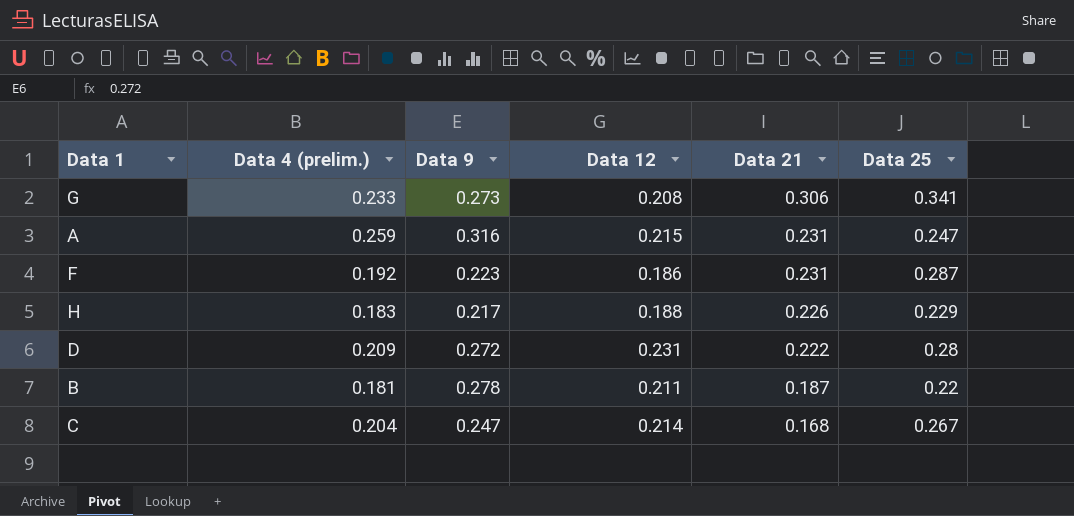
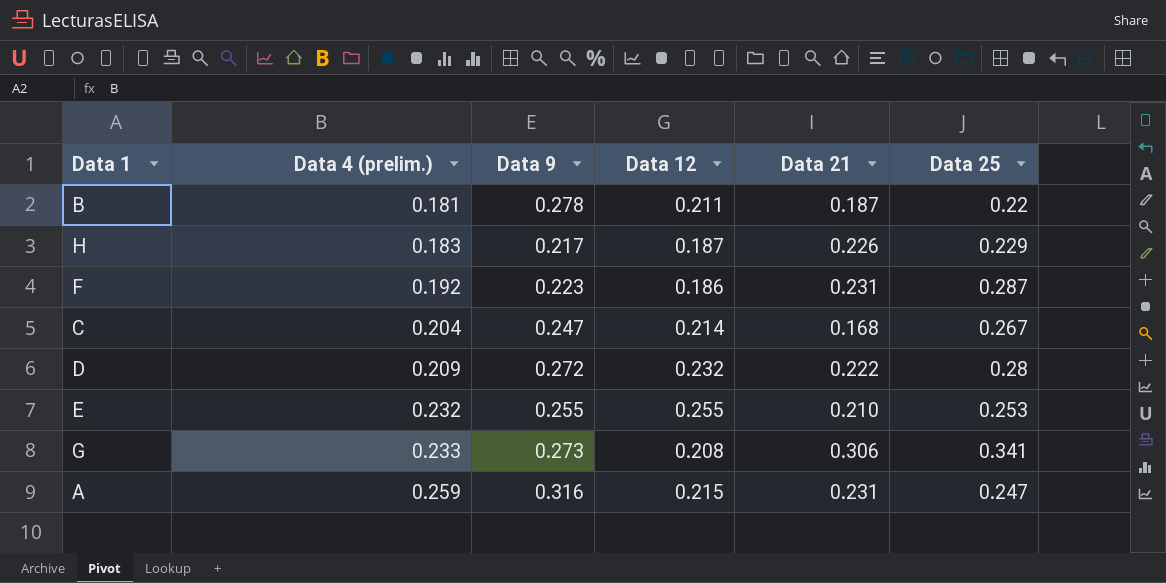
row order: Data 21 descending -> Data 4 (prelim.) ascending
H | Data 12: 0.188 -> 0.187
D | Data 12: 0.231 -> 0.232
row E: none -> 0.232 | 0.255 | 0.255 | 0.210 | 0.253

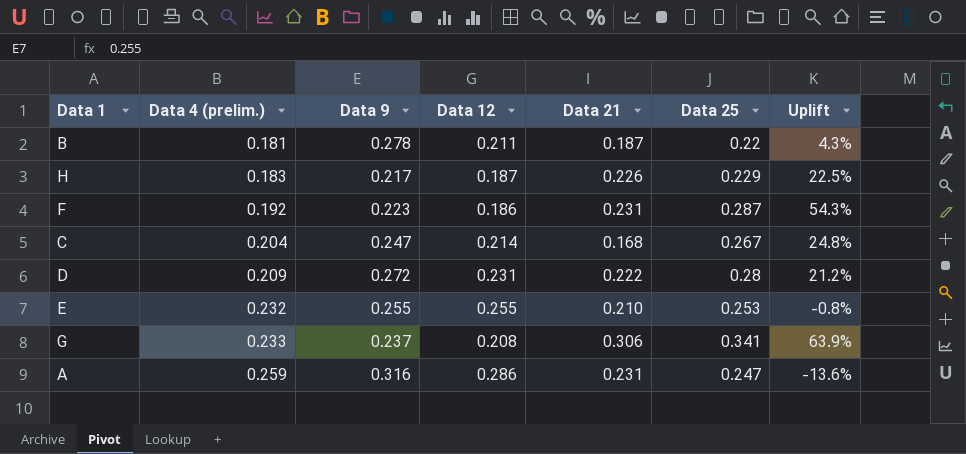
column Uplift | formula: none -> ([Data 25] - [Data 12]) / [Data 12]
D | Data 12: 0.232 -> 0.231
G | Data 9: 0.273 -> 0.237
A | Data 12: 0.215 -> 0.286

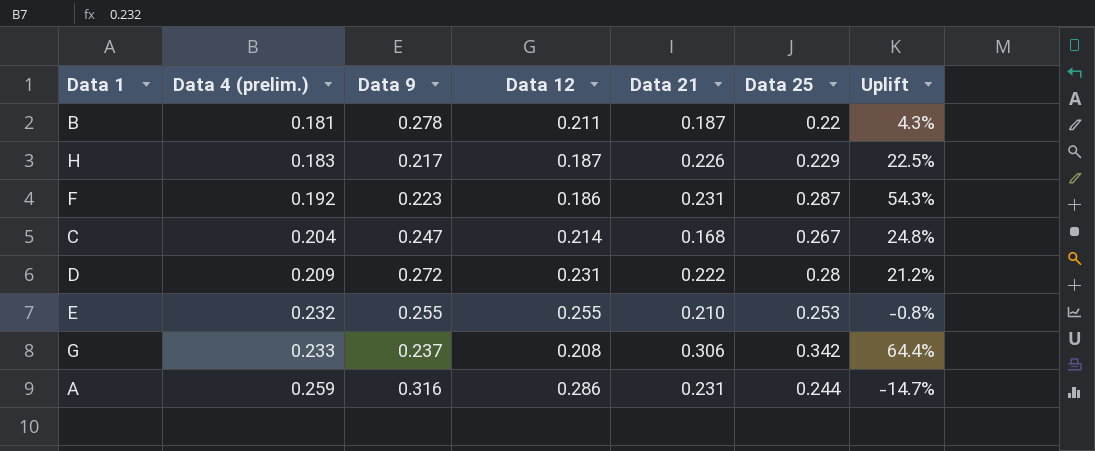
G | Data 25: 0.341 -> 0.342
G | Uplift: 63.9% -> 64.4%
A | Data 25: 0.247 -> 0.244
A | Uplift: -13.6% -> -14.7%

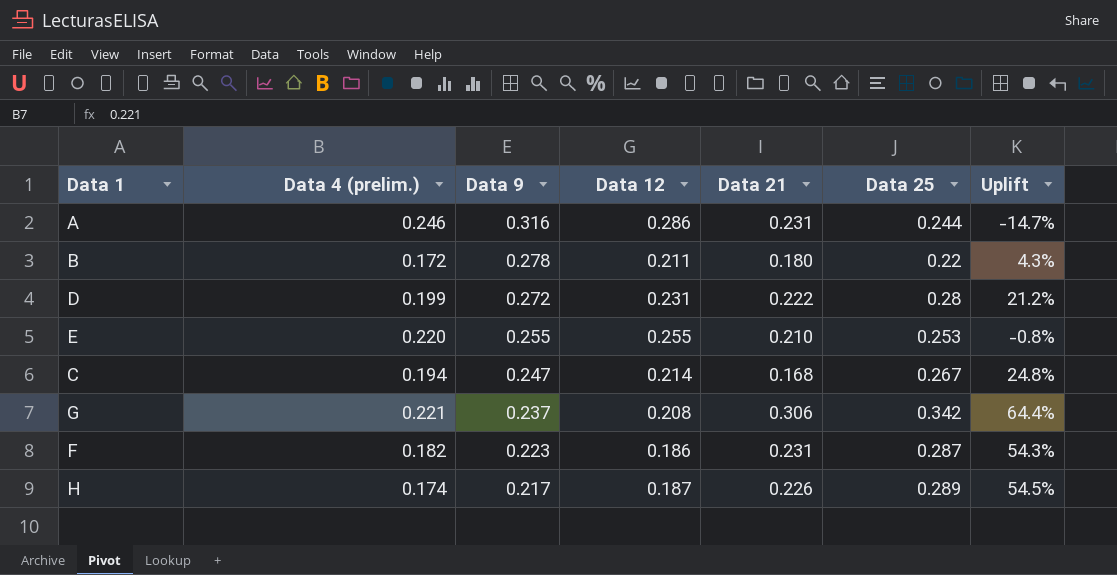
row order: Data 4 (prelim.) ascending -> Data 9 descending
A | Data 4 (prelim.): 0.259 -> 0.246
B | Data 4 (prelim.): 0.181 -> 0.172
B | Data 21: 0.187 -> 0.180
D | Data 4 (prelim.): 0.209 -> 0.199
E | Data 4 (prelim.): 0.232 -> 0.220
C | Data 4 (prelim.): 0.204 -> 0.194
G | Data 4 (prelim.): 0.233 -> 0.221
F | Data 4 (prelim.): 0.192 -> 0.182
H | Data 4 (prelim.): 0.183 -> 0.174
H | Data 25: 0.229 -> 0.289
H | Uplift: 22.5% -> 54.5%

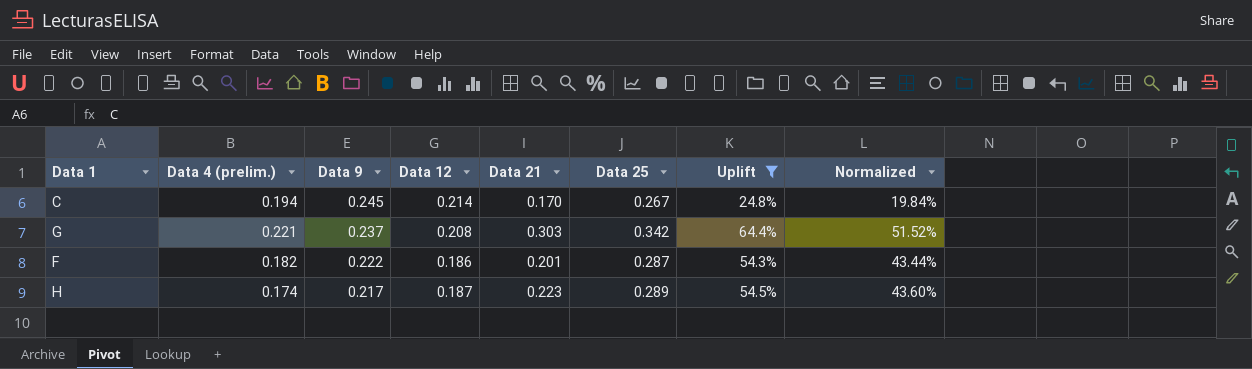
filter: none -> Uplift >= 24.8%
column Normalized | formula: none -> [Uplift] * 0.8
C | Data 9: 0.247 -> 0.245
C | Data 21: 0.168 -> 0.170
G | Data 21: 0.306 -> 0.303
F | Data 9: 0.223 -> 0.222
F | Data 21: 0.231 -> 0.201
H | Data 21: 0.226 -> 0.223

